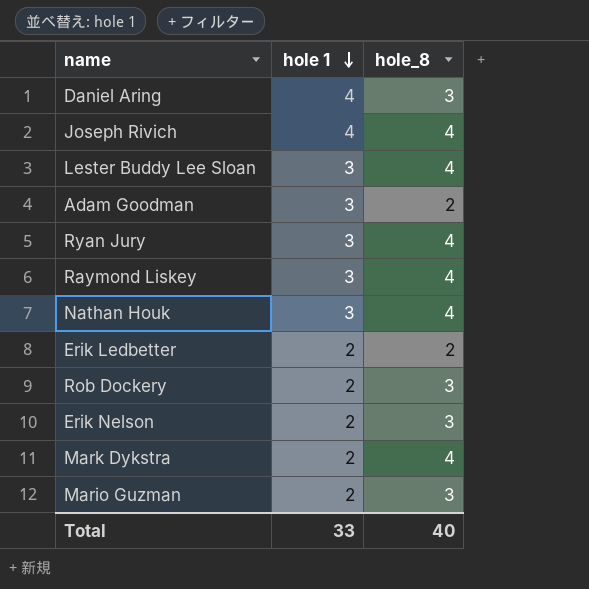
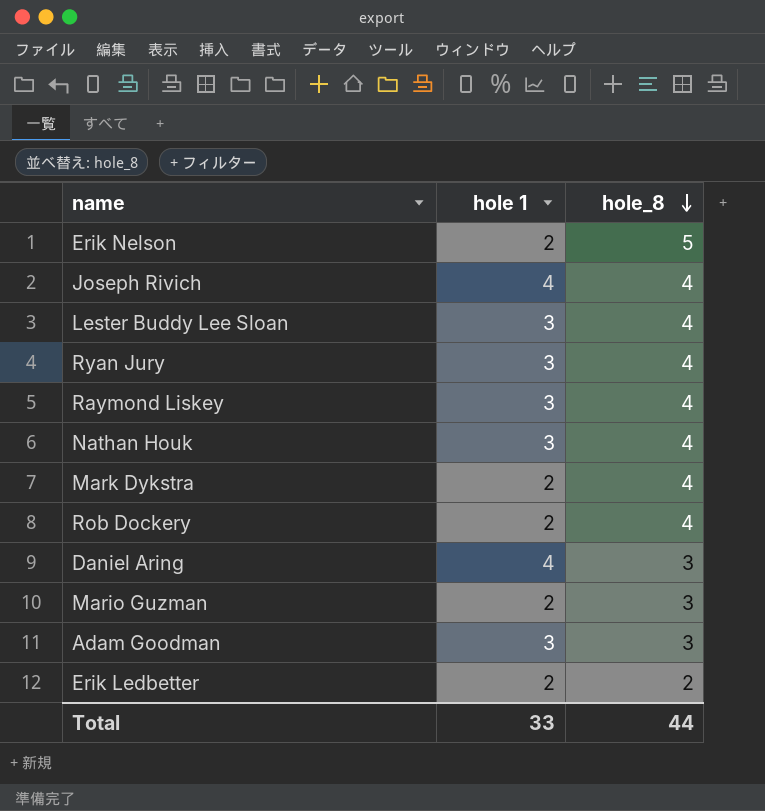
row order: hole 1 descending -> hole_8 descending
Erik Nelson | hole_8: 3 -> 5
Rob Dockery | hole_8: 3 -> 4
Adam Goodman | hole_8: 2 -> 3
Total | hole_8: 40 -> 44

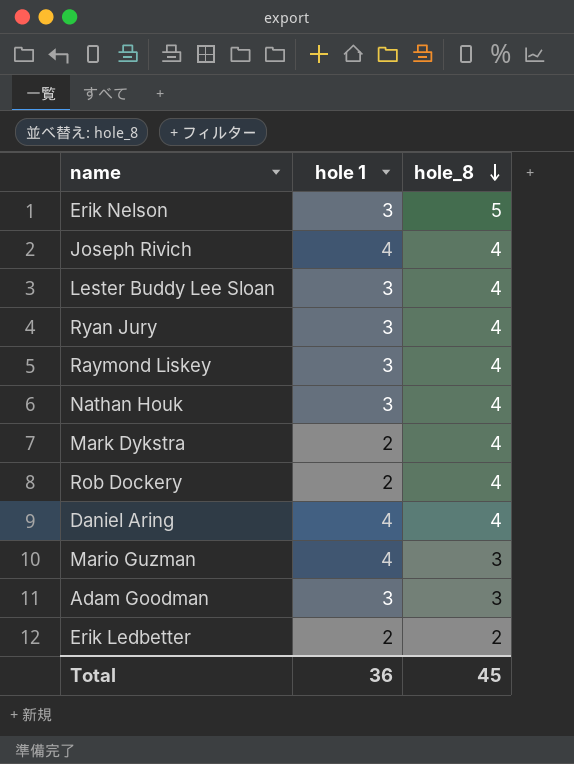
Erik Nelson | hole 1: 2 -> 3
Daniel Aring | hole_8: 3 -> 4
Mario Guzman | hole 1: 2 -> 4
Total | hole 1: 33 -> 36
Total | hole_8: 44 -> 45

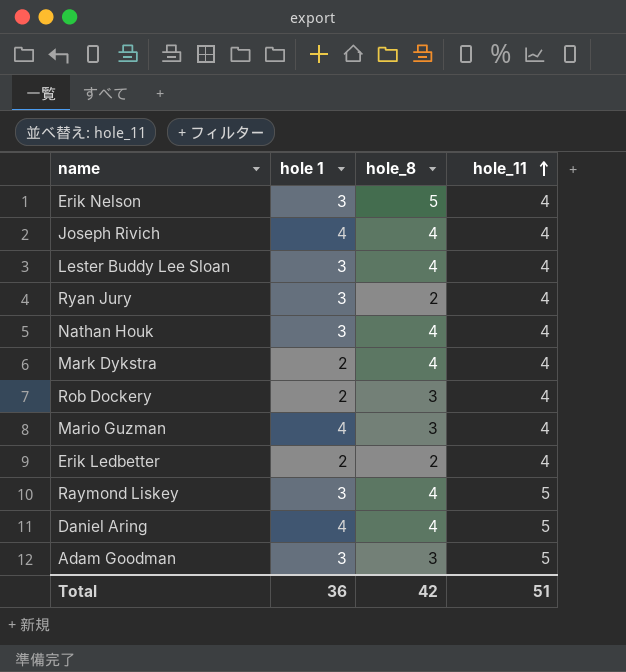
row order: hole_8 descending -> hole_11 ascending
column hole_11 | position: none -> 4
Ryan Jury | hole_8: 4 -> 2
Rob Dockery | hole_8: 4 -> 3
Total | hole_8: 45 -> 42

